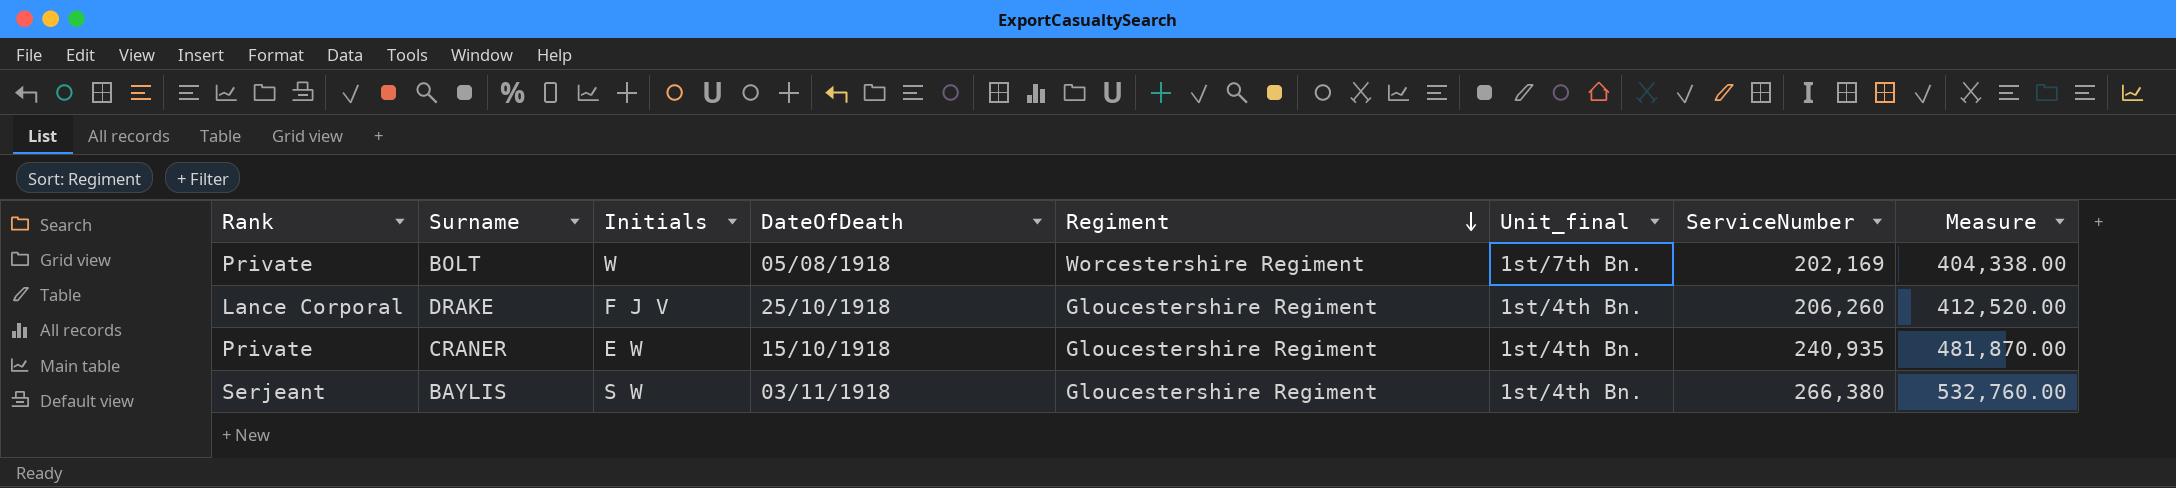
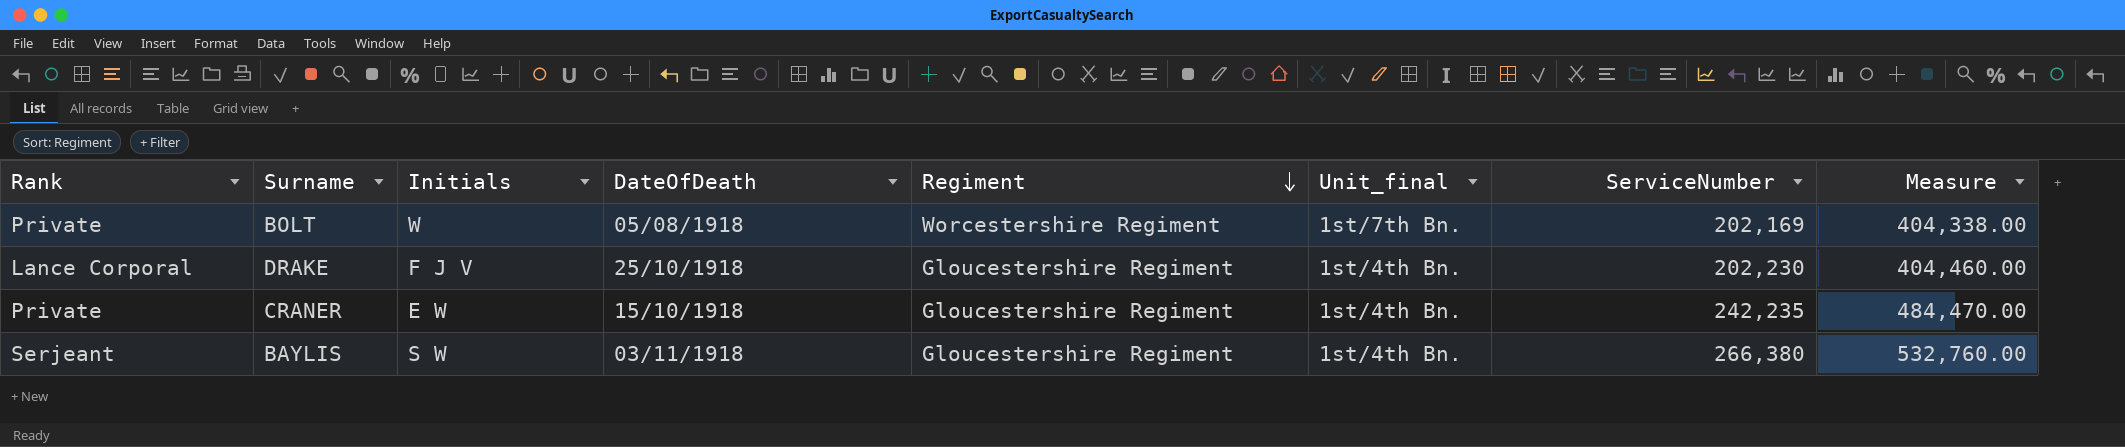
DRAKE | ServiceNumber: 206,260 -> 202,230
DRAKE | Measure: 412,520.00 -> 404,460.00
CRANER | ServiceNumber: 240,935 -> 242,235
CRANER | Measure: 481,870.00 -> 484,470.00

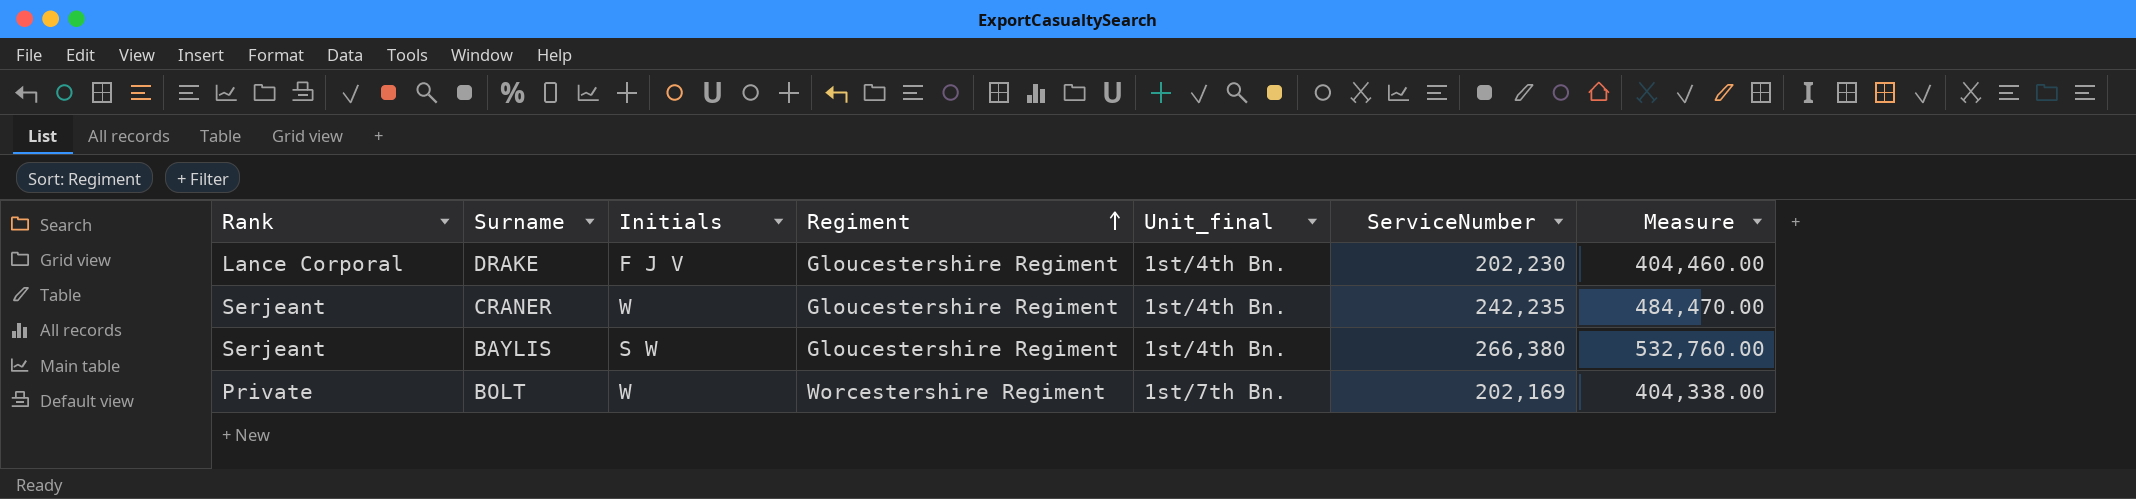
row order: Regiment descending -> Regiment ascending
column DateOfDeath | position: 4 -> none
CRANER | Rank: Private -> Serjeant
CRANER | Initials: E W -> W

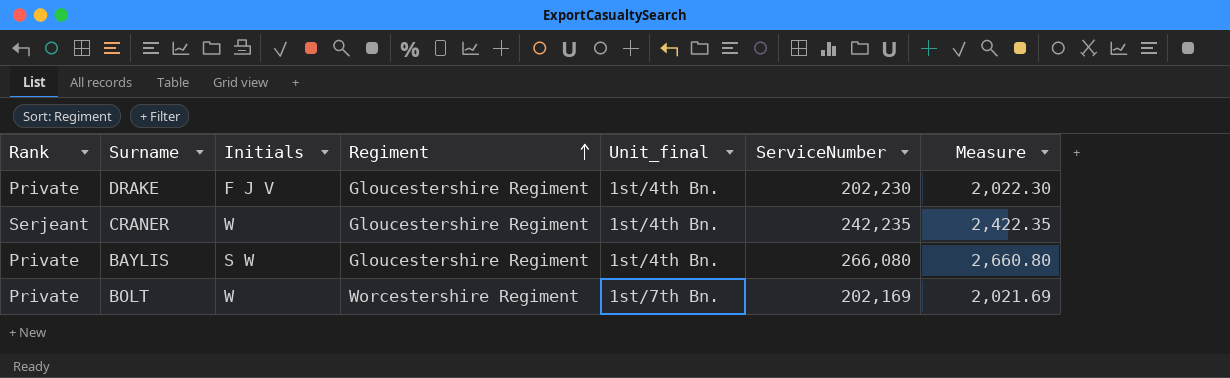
column Measure | formula: [ServiceNumber] * 2 -> [ServiceNumber] * 0.01
DRAKE | Rank: Lance Corporal -> Private
BAYLIS | Rank: Serjeant -> Private
BAYLIS | ServiceNumber: 266,380 -> 266,080

